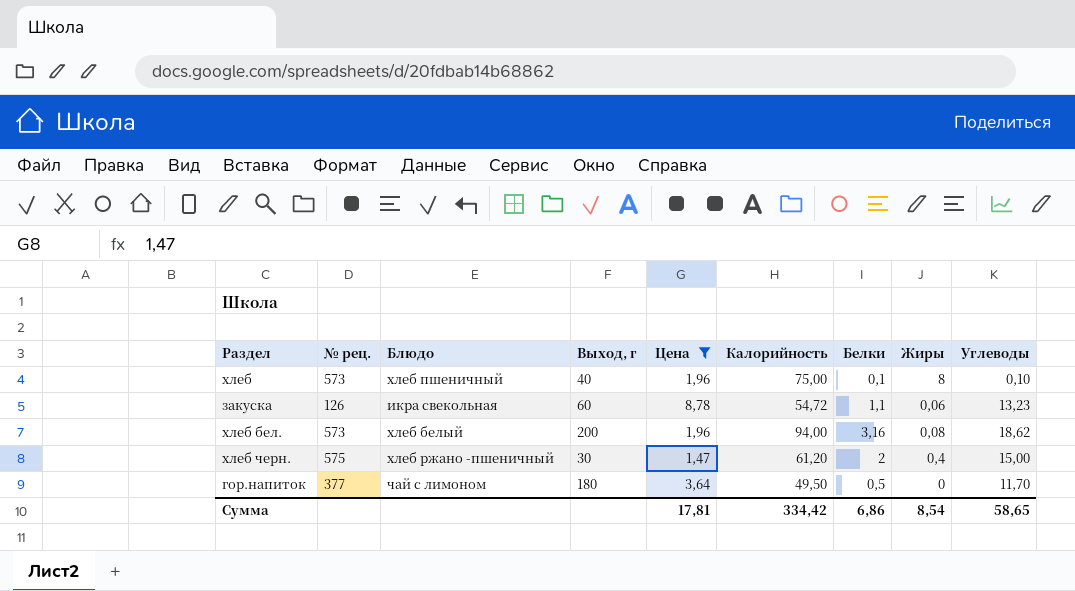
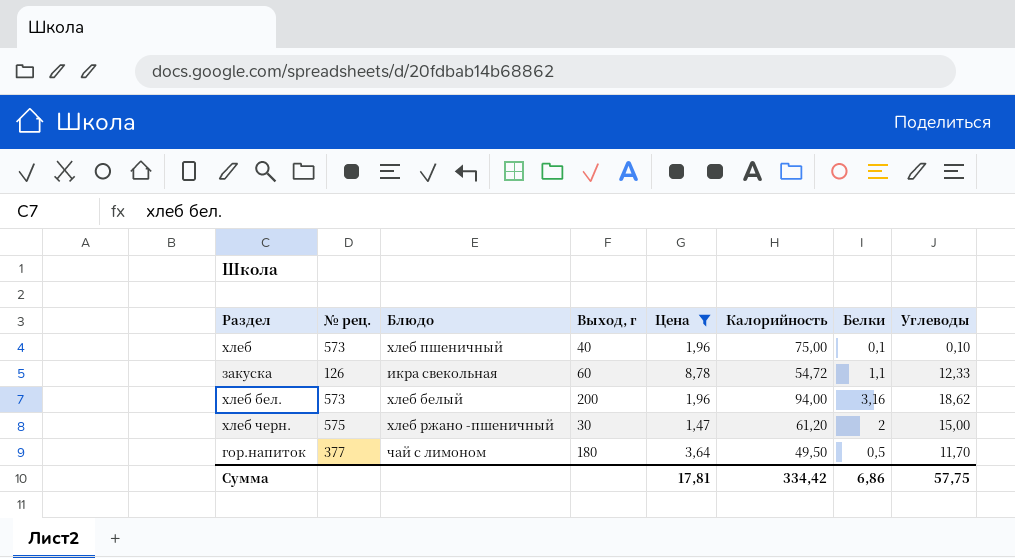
column Жиры | position: 8 -> none
закуска | Углеводы: 13,23 -> 12,33
Сумма | Углеводы: 58,65 -> 57,75

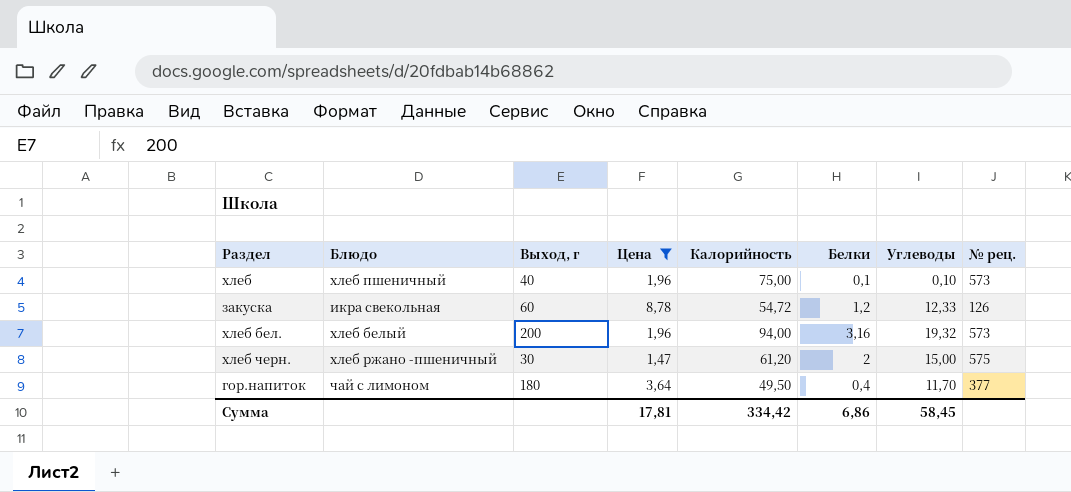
column № рец. | position: 2 -> 8
закуска | Белки: 1,1 -> 1,2
хлеб бел. | Углеводы: 18,62 -> 19,32
гор.напиток | Белки: 0,5 -> 0,4
Сумма | Углеводы: 57,75 -> 58,45

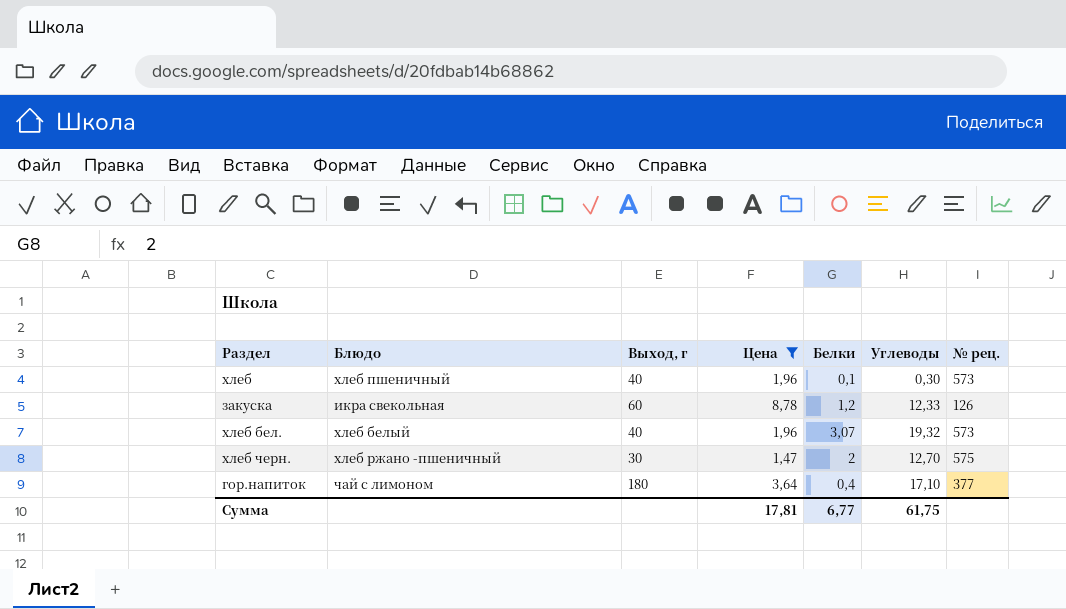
column Калорийность | position: 5 -> none
хлеб | Углеводы: 0,10 -> 0,30
хлеб бел. | Выход, г: 200 -> 40
хлеб бел. | Белки: 3,16 -> 3,07
хлеб черн. | Углеводы: 15,00 -> 12,70
гор.напиток | Углеводы: 11,70 -> 17,10
Сумма | Белки: 6,86 -> 6,77
Сумма | Углеводы: 58,45 -> 61,75

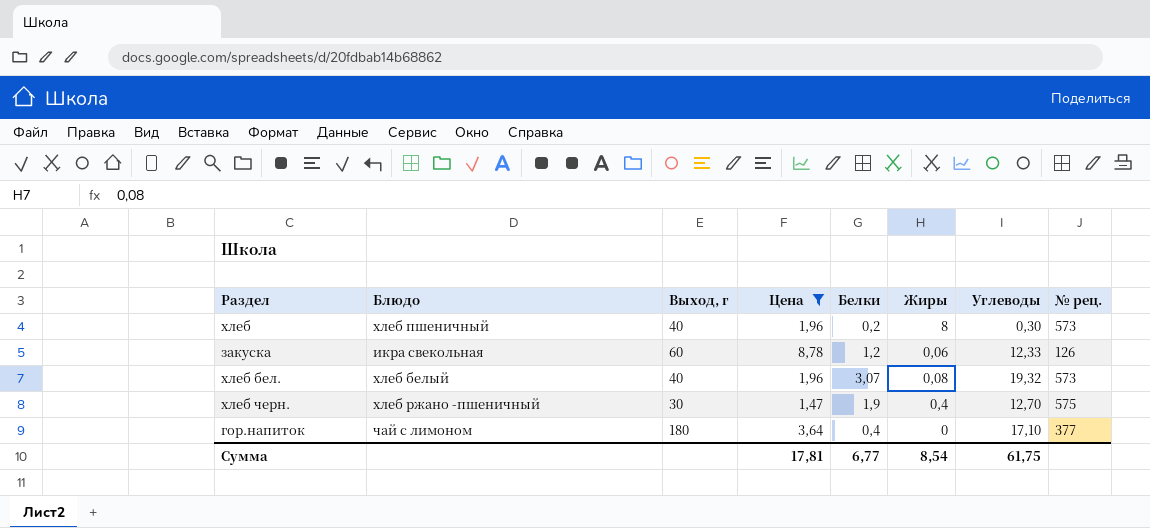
column Жиры | position: none -> 6
хлеб | Белки: 0,1 -> 0,2
хлеб черн. | Белки: 2 -> 1,9

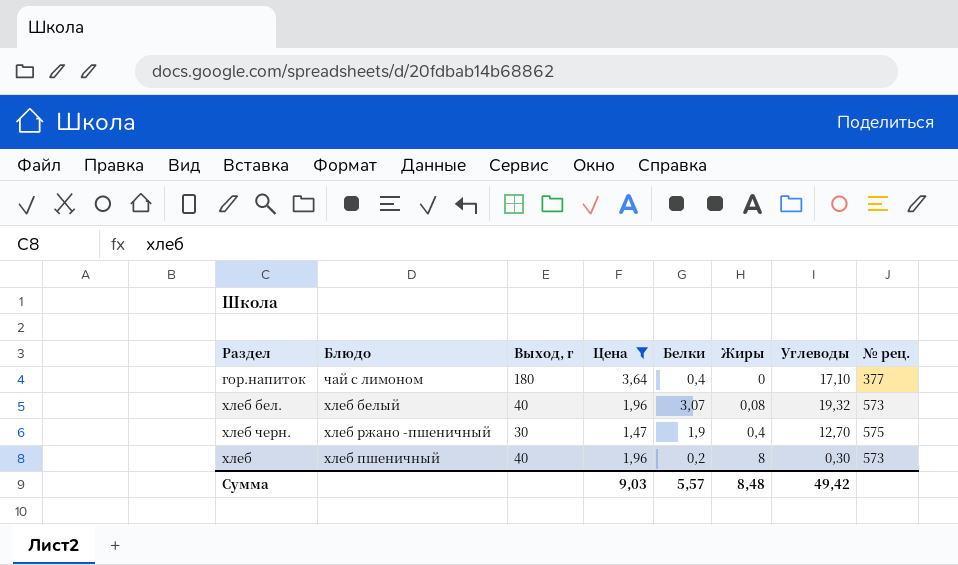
row order: none -> Жиры ascending
row закуска: икра свекольная | 60 | 8,78 | 1,2 | 0,06 | 12,33 | 126 -> none
Сумма | Цена: 17,81 -> 9,03
Сумма | Белки: 6,77 -> 5,57
Сумма | Жиры: 8,54 -> 8,48
Сумма | Углеводы: 61,75 -> 49,42

